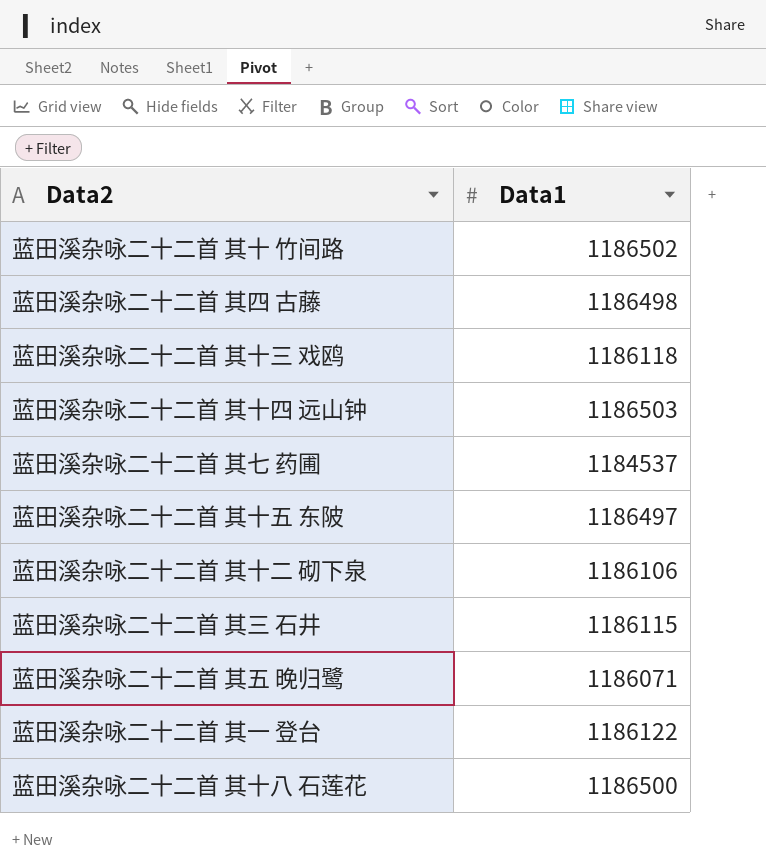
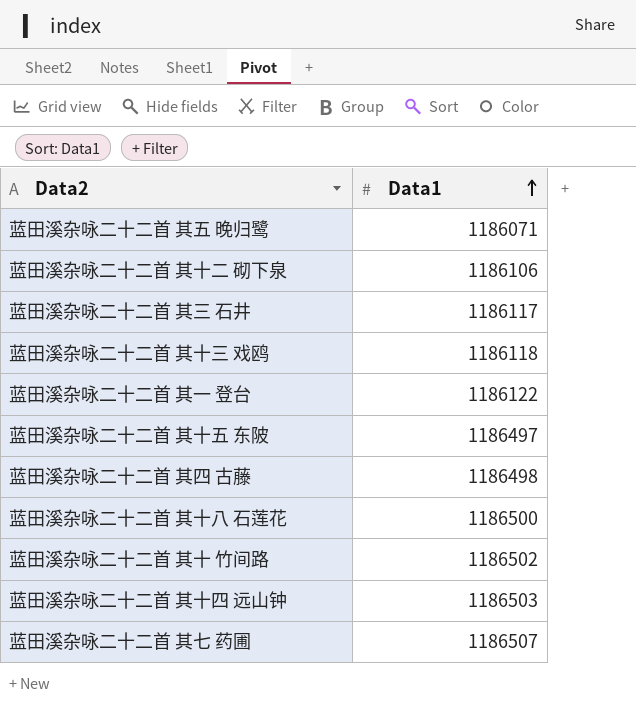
row order: none -> Data1 ascending
蓝田溪杂咏二十二首 其三 石井 | Data1: 1186115 -> 1186117
蓝田溪杂咏二十二首 其七 药圃 | Data1: 1184537 -> 1186507

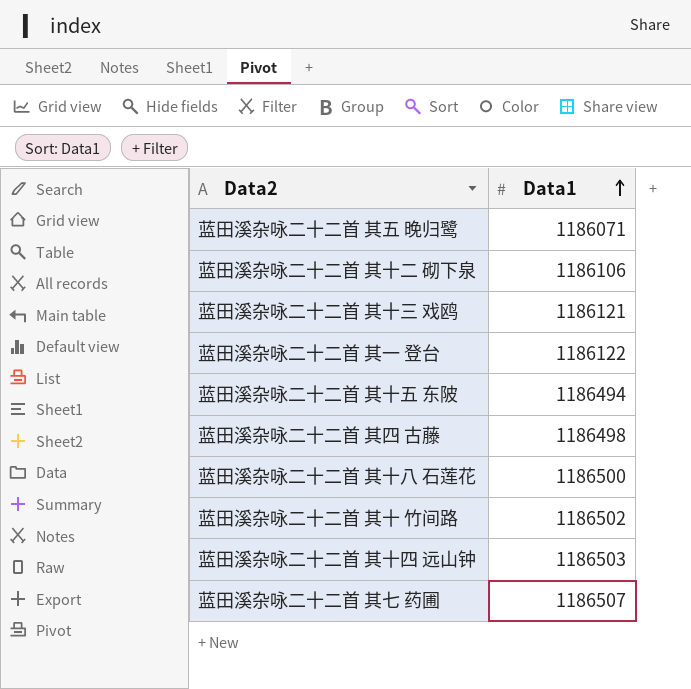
row 蓝田溪杂咏二十二首 其三 石井: 1186117 -> none
蓝田溪杂咏二十二首 其十三 戏鸥 | Data1: 1186118 -> 1186121
蓝田溪杂咏二十二首 其十五 东陂 | Data1: 1186497 -> 1186494

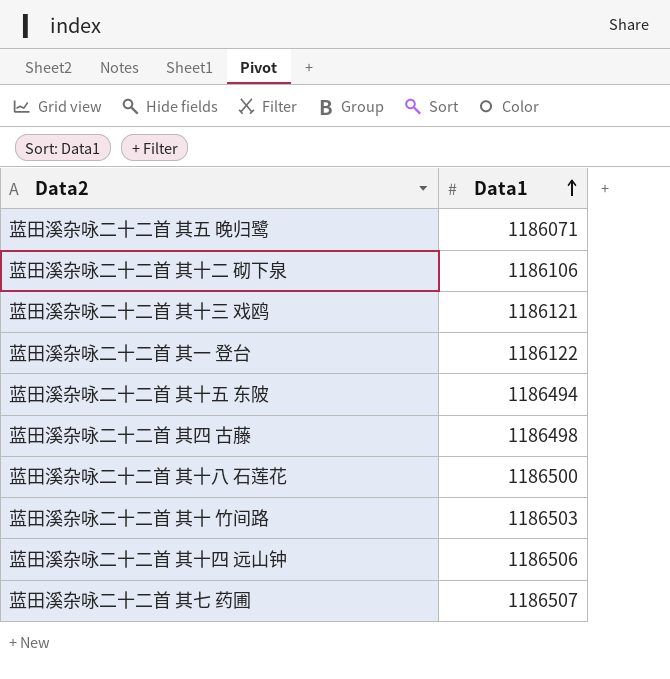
蓝田溪杂咏二十二首 其十 竹间路 | Data1: 1186502 -> 1186503
蓝田溪杂咏二十二首 其十四 远山钟 | Data1: 1186503 -> 1186506

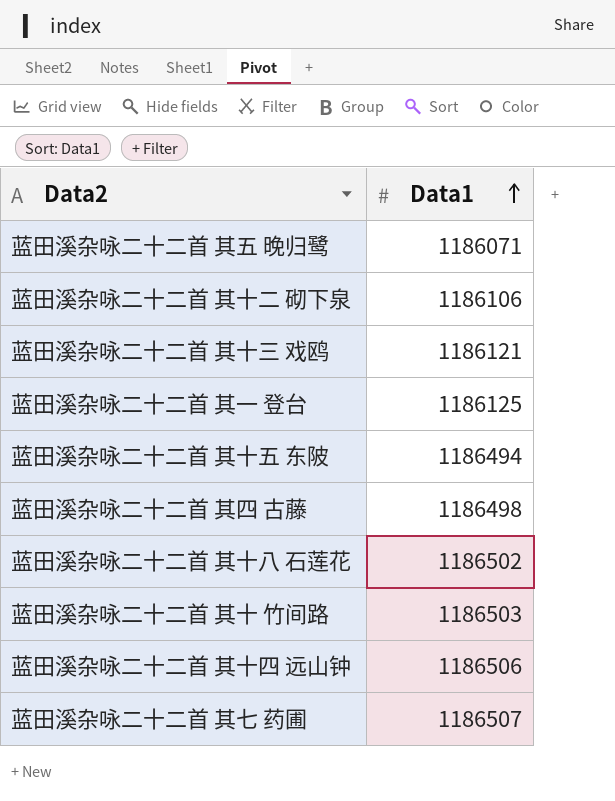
蓝田溪杂咏二十二首 其一 登台 | Data1: 1186122 -> 1186125
蓝田溪杂咏二十二首 其十八 石莲花 | Data1: 1186500 -> 1186502

